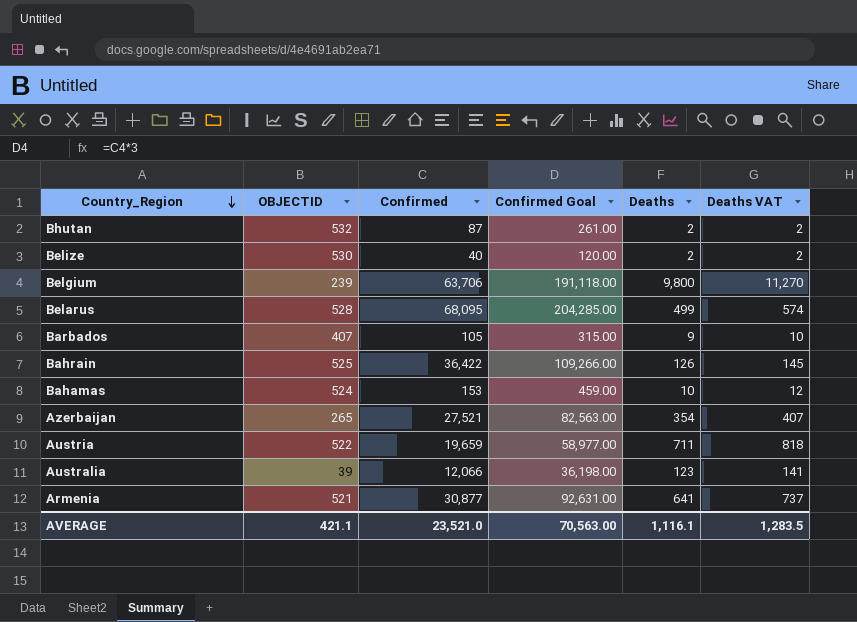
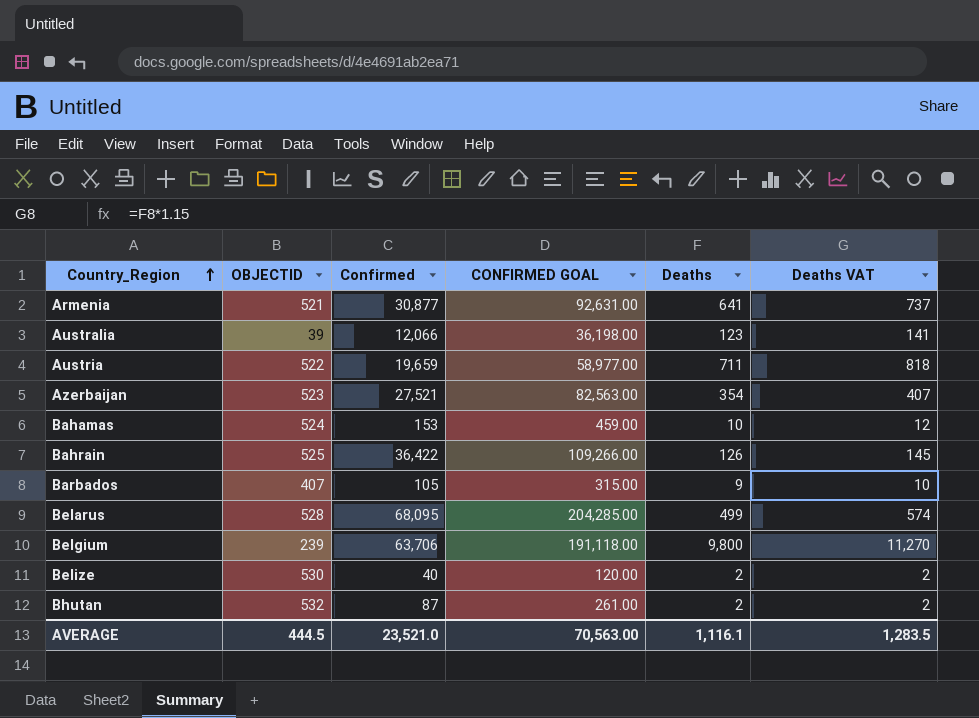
row order: Country_Region descending -> Country_Region ascending
column name: Confirmed Goal -> CONFIRMED GOAL
Azerbaijan | OBJECTID: 265 -> 523
AVERAGE | OBJECTID: 421.1 -> 444.5

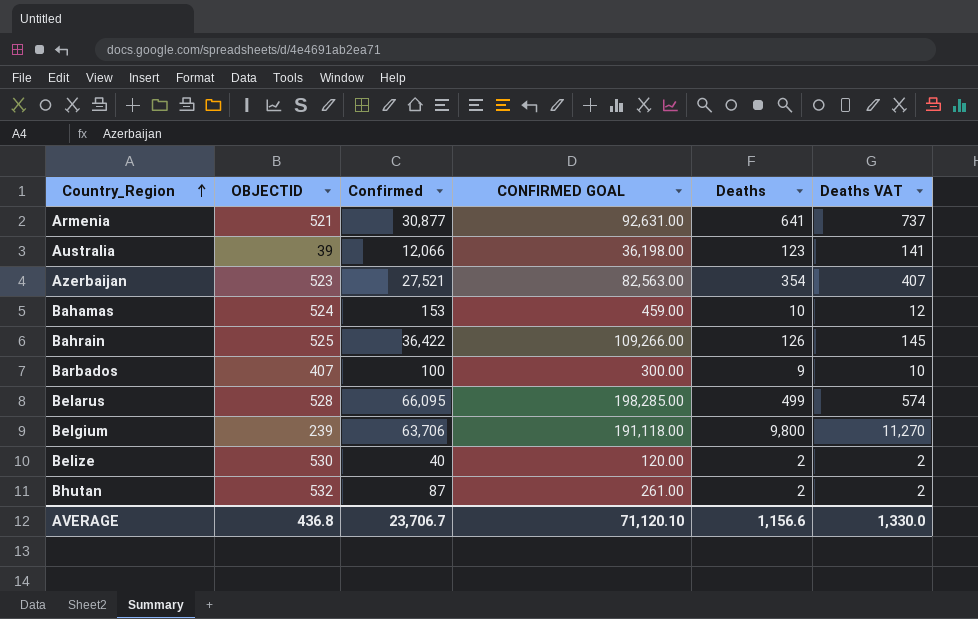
row Austria: 522 | 19,659 | 58,977.00 | 711 | 818 -> none
Barbados | Confirmed: 105 -> 100
Barbados | CONFIRMED GOAL: 315.00 -> 300.00
Belarus | Confirmed: 68,095 -> 66,095
Belarus | CONFIRMED GOAL: 204,285.00 -> 198,285.00
AVERAGE | OBJECTID: 444.5 -> 436.8
AVERAGE | Confirmed: 23,521.0 -> 23,706.7
AVERAGE | CONFIRMED GOAL: 70,563.00 -> 71,120.10
AVERAGE | Deaths: 1,116.1 -> 1,156.6
AVERAGE | Deaths VAT: 1,283.5 -> 1,330.0

